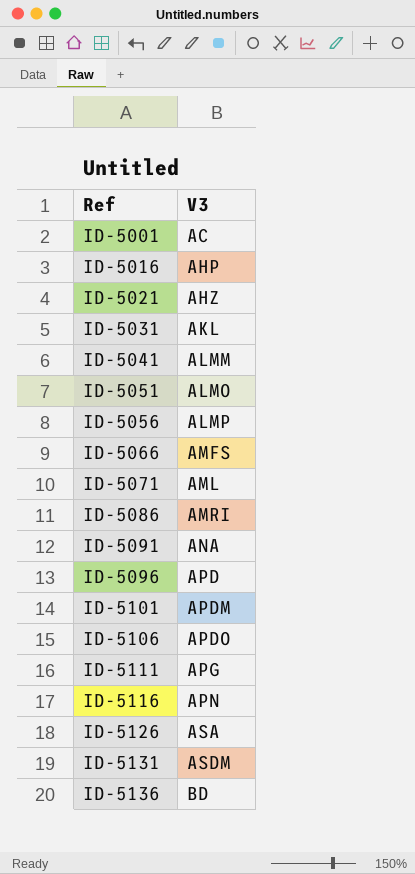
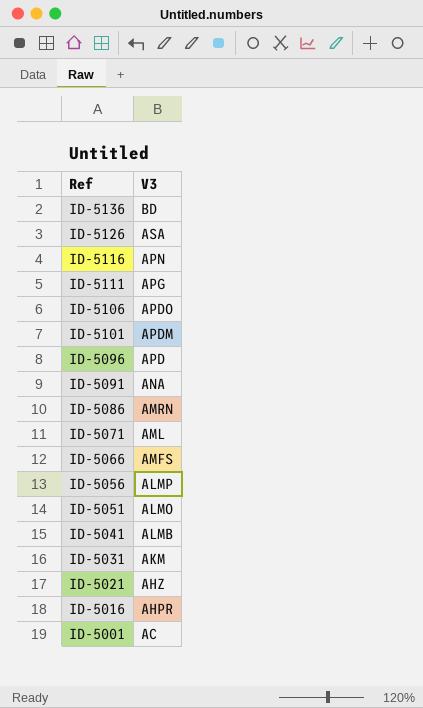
row order: Ref ascending -> Ref descending
row ID-5131: ASDM -> none
ID-5086 | V3: AMRI -> AMRN
ID-5041 | V3: ALMM -> ALMB
ID-5031 | V3: AKL -> AKM
ID-5016 | V3: AHP -> AHPR

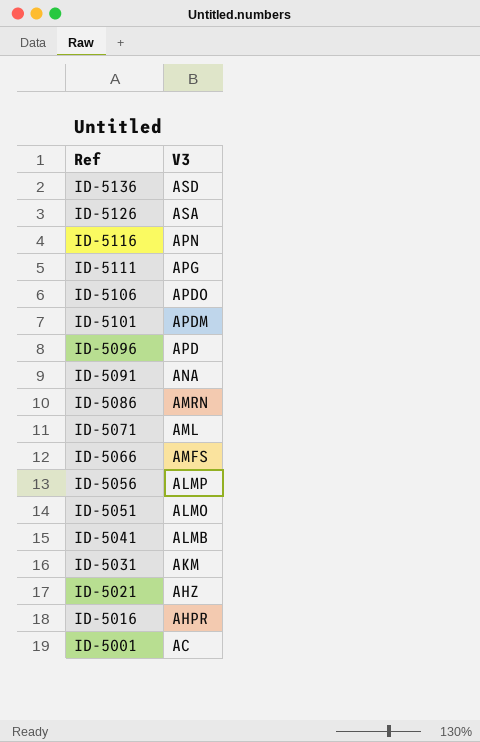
ID-5136 | V3: BD -> ASD

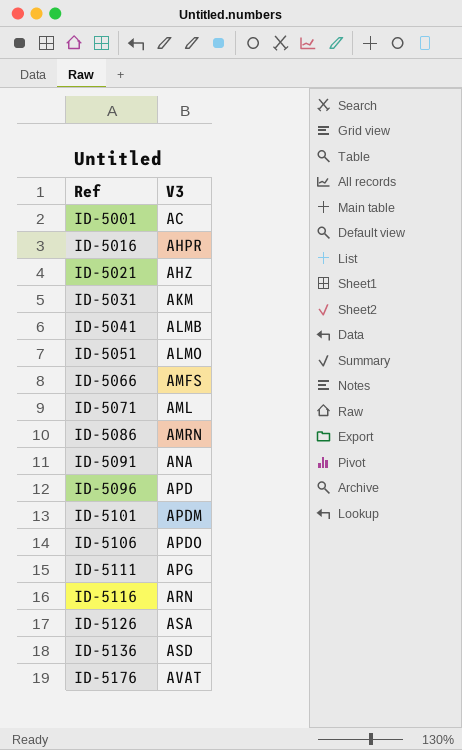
row order: Ref descending -> Ref ascending
row ID-5056: ALMP -> none
ID-5116 | V3: APN -> ARN
row ID-5176: none -> AVAT

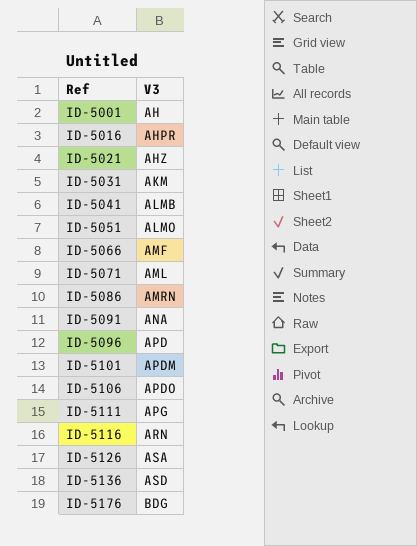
ID-5001 | V3: AC -> AH
ID-5066 | V3: AMFS -> AMF
ID-5176 | V3: AVAT -> BDG

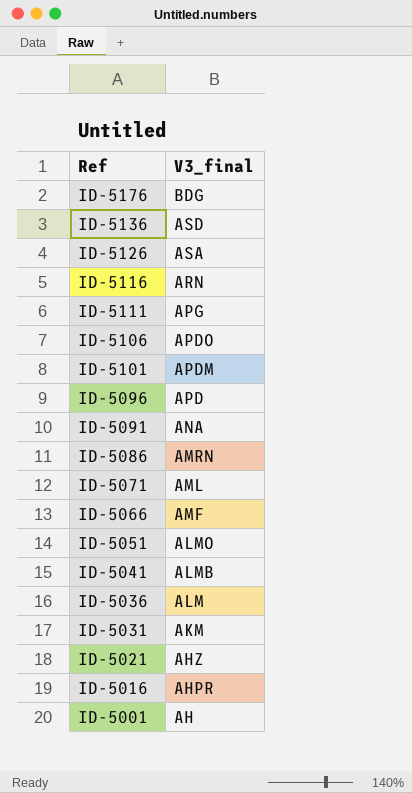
row order: Ref ascending -> Ref descending
column name: V3 -> V3_final
row ID-5036: none -> ALM

